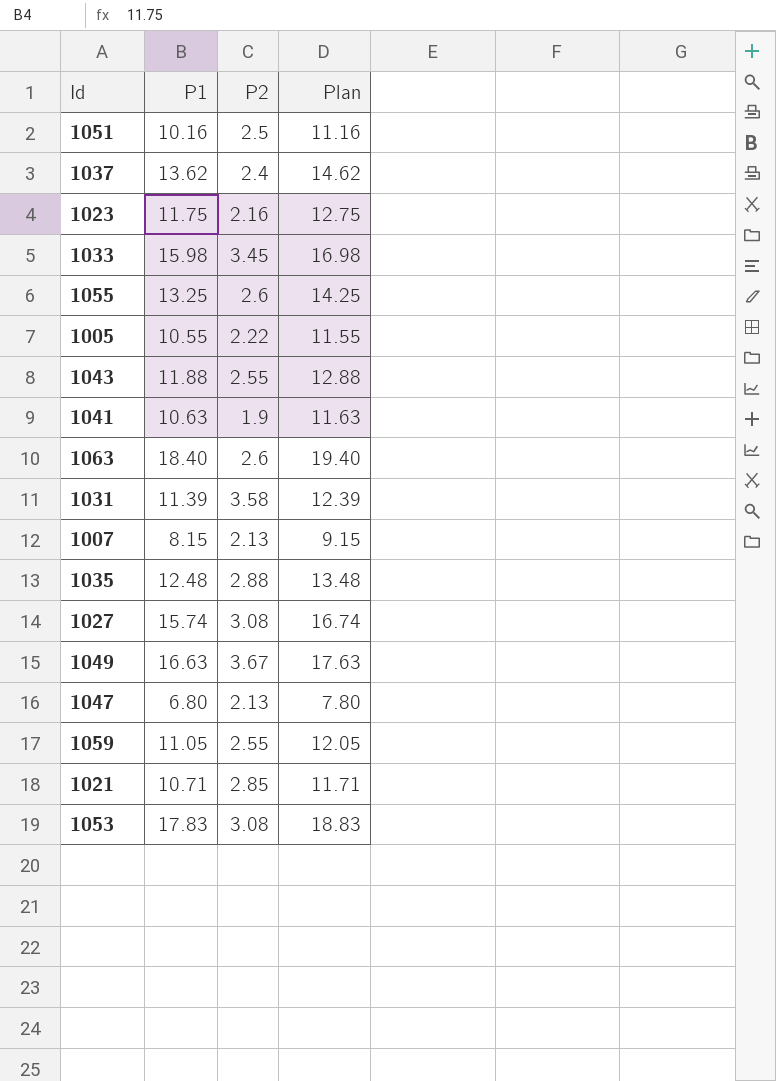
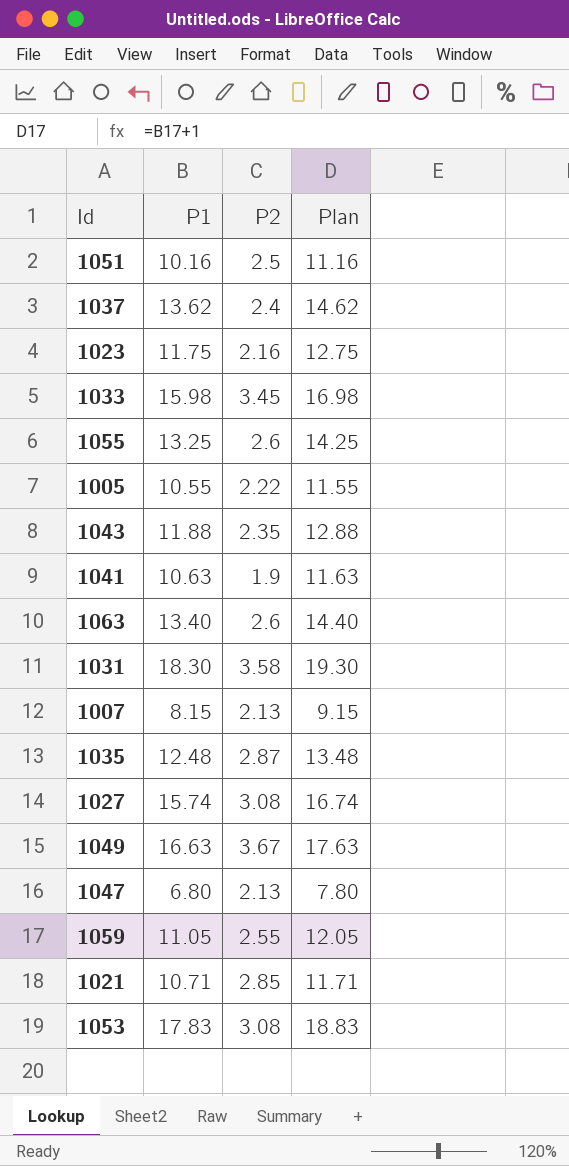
1043 | P2: 2.55 -> 2.35
1063 | P1: 18.40 -> 13.40
1063 | Plan: 19.40 -> 14.40
1031 | P1: 11.39 -> 18.30
1031 | Plan: 12.39 -> 19.30
1035 | P2: 2.88 -> 2.87

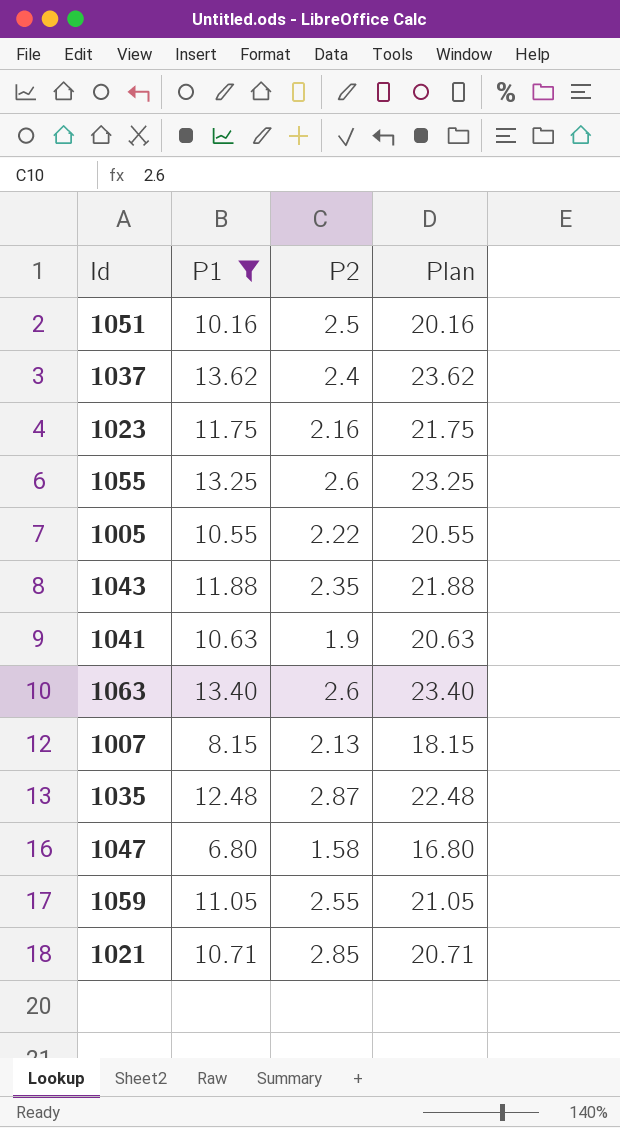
filter: none -> P1 <= 13.62
column Plan | formula: [P1] + 1 -> [P1] + 10
1047 | P2: 2.13 -> 1.58

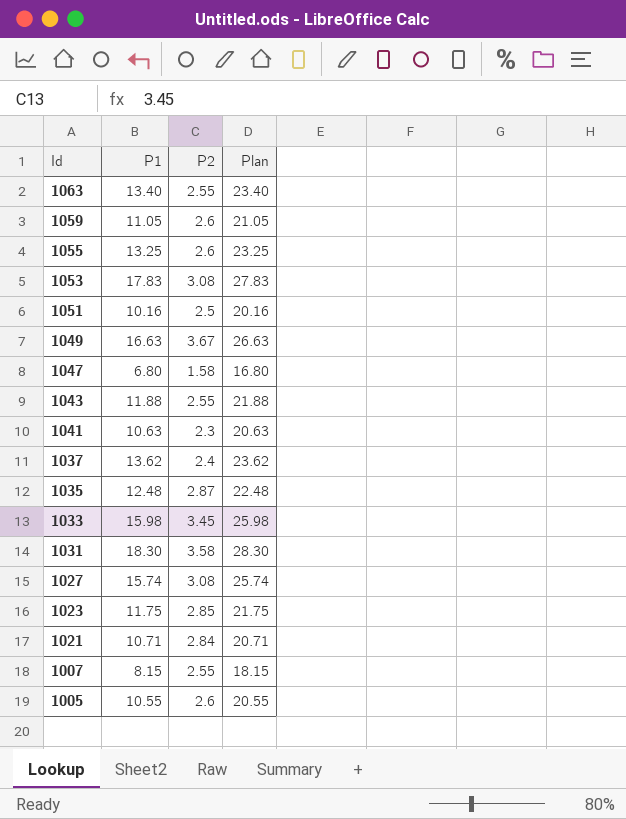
filter: P1 <= 13.62 -> none
row order: none -> Id descending
1063 | P2: 2.6 -> 2.55
1059 | P2: 2.55 -> 2.6
1043 | P2: 2.35 -> 2.55
1041 | P2: 1.9 -> 2.3
1023 | P2: 2.16 -> 2.85
1021 | P2: 2.85 -> 2.84
1007 | P2: 2.13 -> 2.55
1005 | P2: 2.22 -> 2.6

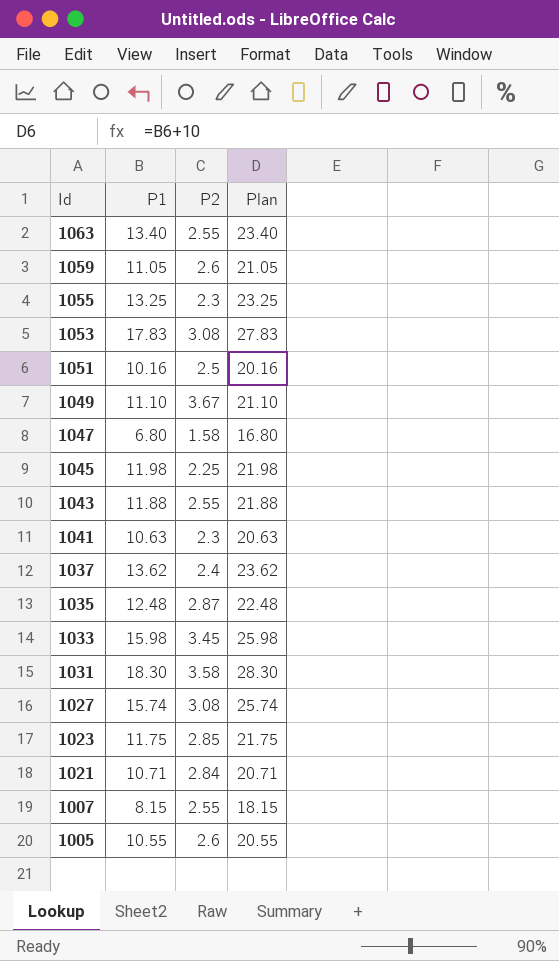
1055 | P2: 2.6 -> 2.3
1049 | P1: 16.63 -> 11.10
1049 | Plan: 26.63 -> 21.10
row 1045: none -> 11.98 | 2.25 | 21.98

